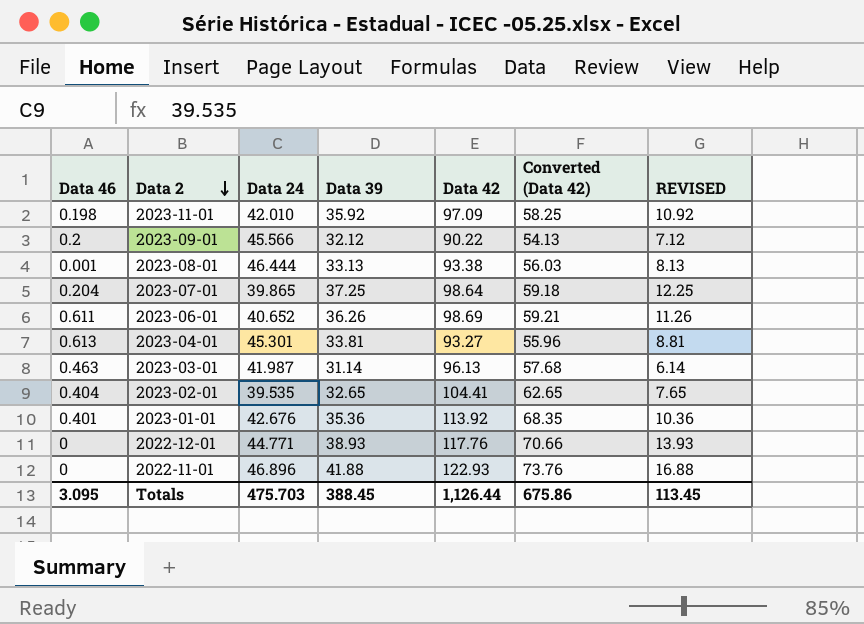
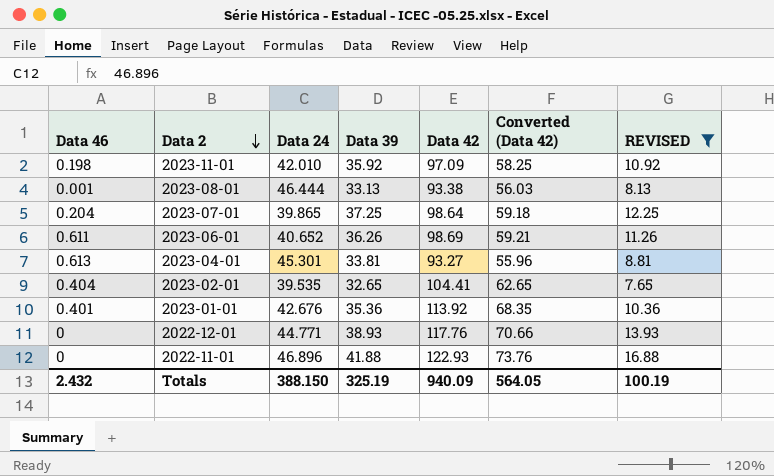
filter: none -> REVISED >= 7.65
Totals | Data 46: 3.095 -> 2.432
Totals | Data 24: 475.703 -> 388.150
Totals | Data 39: 388.45 -> 325.19
Totals | Data 42: 1,126.44 -> 940.09
Totals | Converted (Data 42): 675.86 -> 564.05
Totals | REVISED: 113.45 -> 100.19

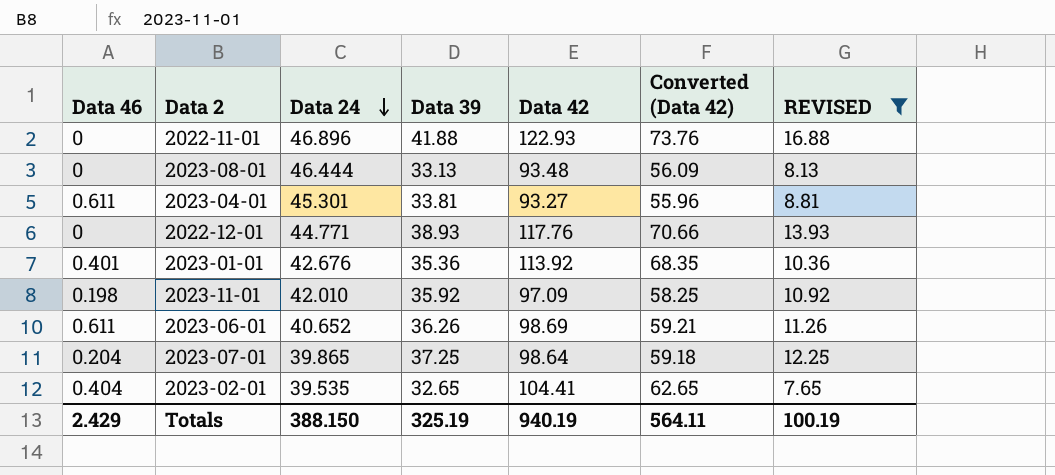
row order: Data 2 descending -> Data 24 descending
2023-08-01 | Data 46: 0.001 -> 0
2023-08-01 | Data 42: 93.38 -> 93.48
2023-08-01 | Converted (Data 42): 56.03 -> 56.09
2023-04-01 | Data 46: 0.613 -> 0.611
Totals | Data 46: 2.432 -> 2.429
Totals | Data 42: 940.09 -> 940.19
Totals | Converted (Data 42): 564.05 -> 564.11

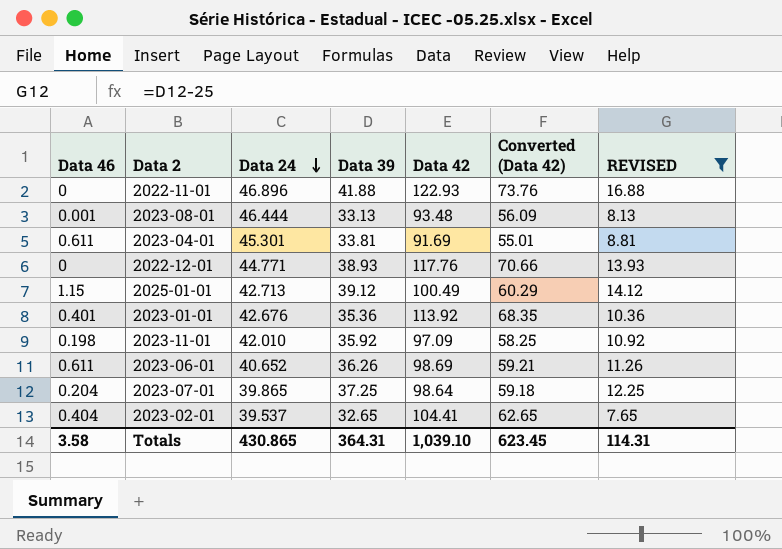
2023-08-01 | Data 46: 0 -> 0.001
2023-04-01 | Data 42: 93.27 -> 91.69
2023-04-01 | Converted (Data 42): 55.96 -> 55.01
row 2025-01-01: none -> 1.15 | 42.713 | 39.12 | 100.49 | 60.29 | 14.12
2023-02-01 | Data 24: 39.535 -> 39.537
Totals | Data 46: 2.429 -> 3.58
Totals | Data 24: 388.150 -> 430.865
Totals | Data 39: 325.19 -> 364.31
Totals | Data 42: 940.19 -> 1,039.10
Totals | Converted (Data 42): 564.11 -> 623.45
Totals | REVISED: 100.19 -> 114.31

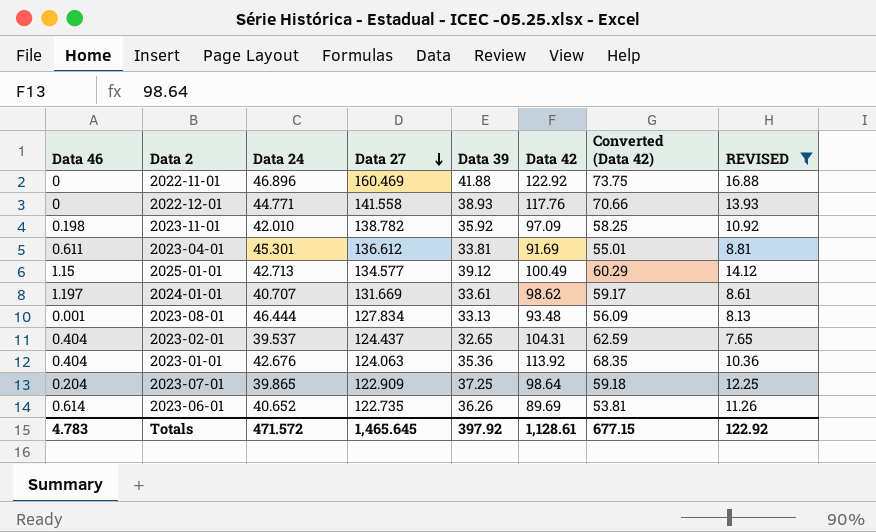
row order: Data 24 descending -> Data 27 descending
column Data 27 | position: none -> 4
2022-11-01 | Data 42: 122.93 -> 122.92
2022-11-01 | Converted (Data 42): 73.76 -> 73.75
row 2024-01-01: none -> 1.197 | 40.707 | 131.669 | 33.61 | 98.62 | 59.17 | 8.61
2023-02-01 | Data 42: 104.41 -> 104.31
2023-02-01 | Converted (Data 42): 62.65 -> 62.59
2023-01-01 | Data 46: 0.401 -> 0.404
2023-06-01 | Data 46: 0.611 -> 0.614
2023-06-01 | Data 42: 98.69 -> 89.69
2023-06-01 | Converted (Data 42): 59.21 -> 53.81
Totals | Data 46: 3.58 -> 4.783
Totals | Data 24: 430.865 -> 471.572
Totals | Data 39: 364.31 -> 397.92
Totals | Data 42: 1,039.10 -> 1,128.61
Totals | Converted (Data 42): 623.45 -> 677.15
Totals | REVISED: 114.31 -> 122.92

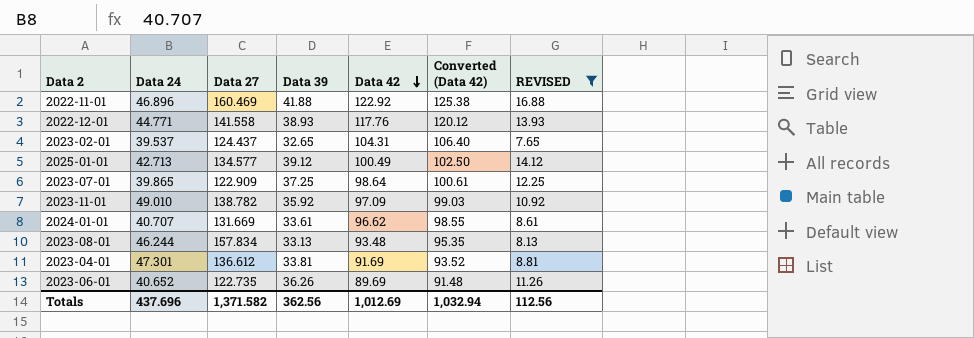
row order: Data 27 descending -> Data 42 descending
column Data 46 | position: 1 -> none
column Converted (Data 42) | formula: [Data 42] * 0.6 -> [Data 42] * 1.02
row 2023-01-01: 0.404 | 42.676 | 124.063 | 35.36 | 113.92 | 68.35 | 10.36 -> none
2023-11-01 | Data 24: 42.010 -> 49.010
2024-01-01 | Data 42: 98.62 -> 96.62
2023-08-01 | Data 24: 46.444 -> 46.244
2023-08-01 | Data 27: 127.834 -> 157.834
2023-04-01 | Data 24: 45.301 -> 47.301
Totals | Data 24: 471.572 -> 437.696
Totals | Data 27: 1,465.645 -> 1,371.582
Totals | Data 39: 397.92 -> 362.56
Totals | Data 42: 1,128.61 -> 1,012.69
Totals | Converted (Data 42): 677.15 -> 1,032.94
Totals | REVISED: 122.92 -> 112.56

